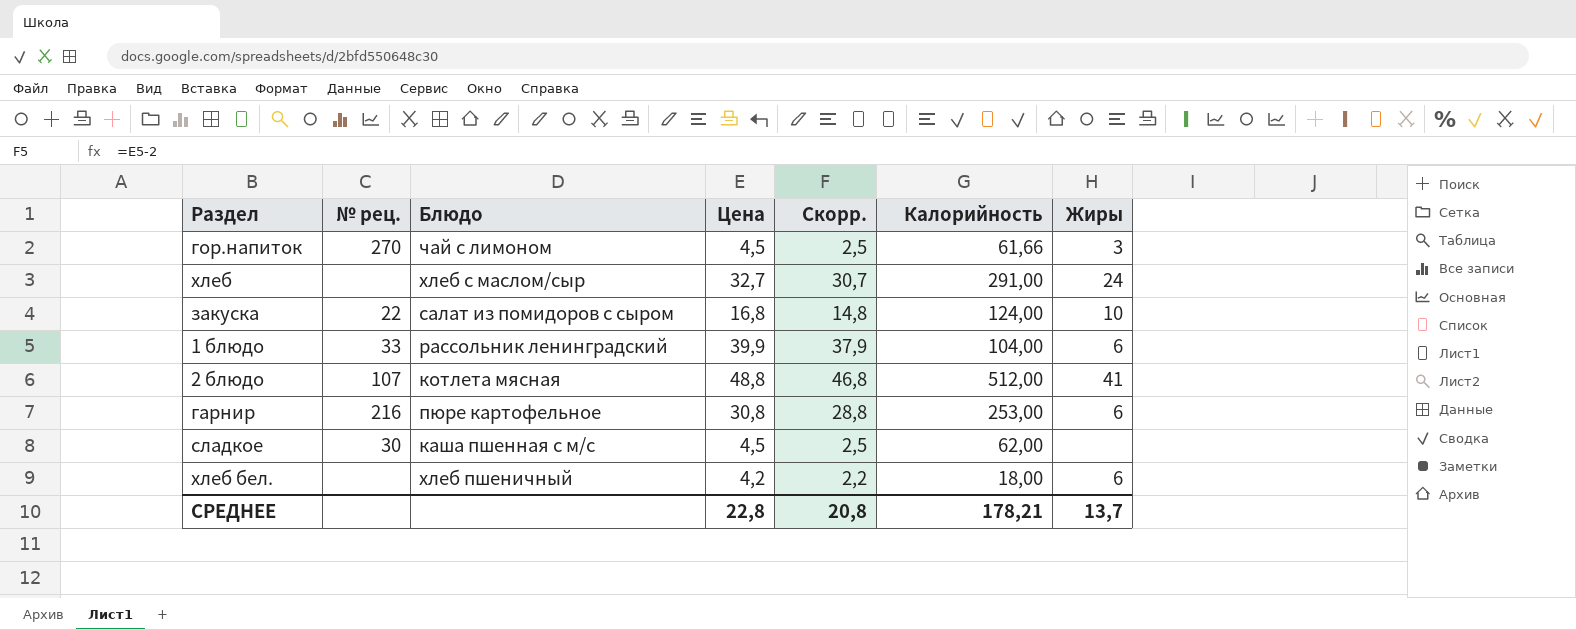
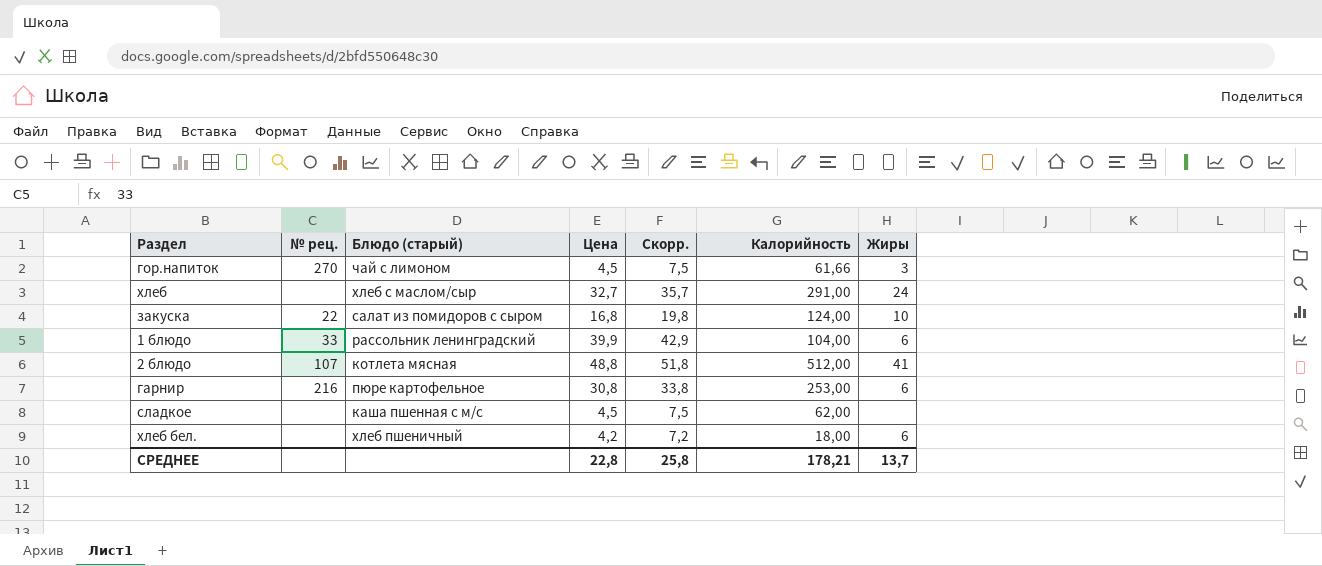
column name: Блюдо -> Блюдо (старый)
column Скорр. | formula: [Цена] - 2 -> [Цена] + 3
сладкое | № рец.: 30 -> none
СРЕДНЕЕ | Скорр.: 20,8 -> 25,8

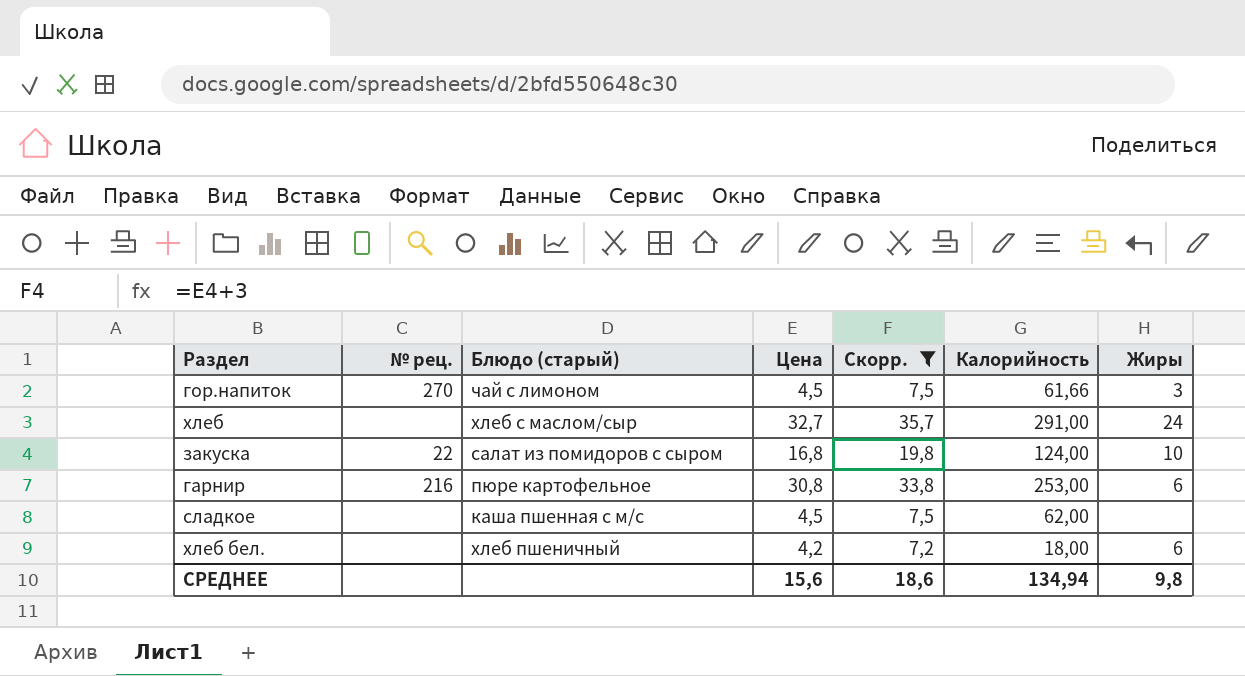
filter: none -> Скорр. <= 35,7
СРЕДНЕЕ | Цена: 22,8 -> 15,6
СРЕДНЕЕ | Скорр.: 25,8 -> 18,6
СРЕДНЕЕ | Калорийность: 178,21 -> 134,94
СРЕДНЕЕ | Жиры: 13,7 -> 9,8

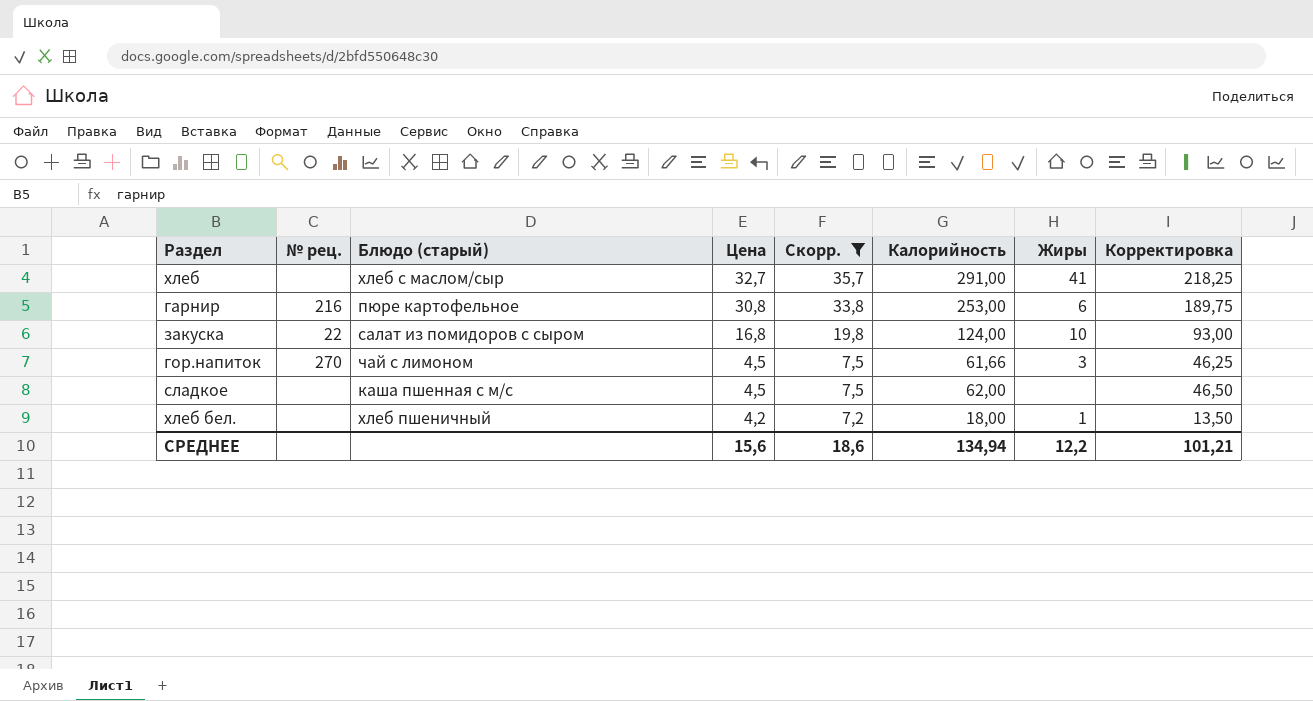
row order: none -> Цена descending
column Корректировка | formula: none -> [Калорийность] * 0,75
хлеб | Жиры: 24 -> 41
хлеб бел. | Жиры: 6 -> 1
СРЕДНЕЕ | Жиры: 9,8 -> 12,2

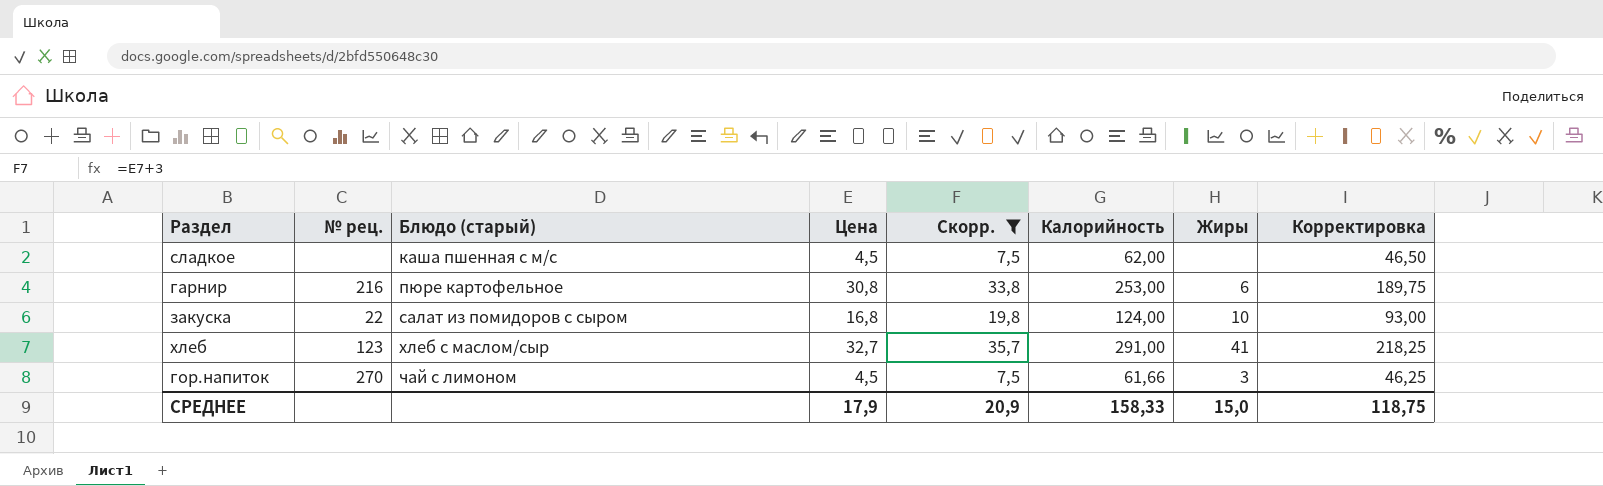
row order: Цена descending -> Блюдо (старый) ascending
row хлеб бел.: none | хлеб пшеничный | 4,2 | 7,2 | 18,00 | 1 | 13,50 -> none
хлеб | № рец.: none -> 123
СРЕДНЕЕ | Цена: 15,6 -> 17,9
СРЕДНЕЕ | Скорр.: 18,6 -> 20,9
СРЕДНЕЕ | Калорийность: 134,94 -> 158,33
СРЕДНЕЕ | Жиры: 12,2 -> 15,0
СРЕДНЕЕ | Корректировка: 101,21 -> 118,75

